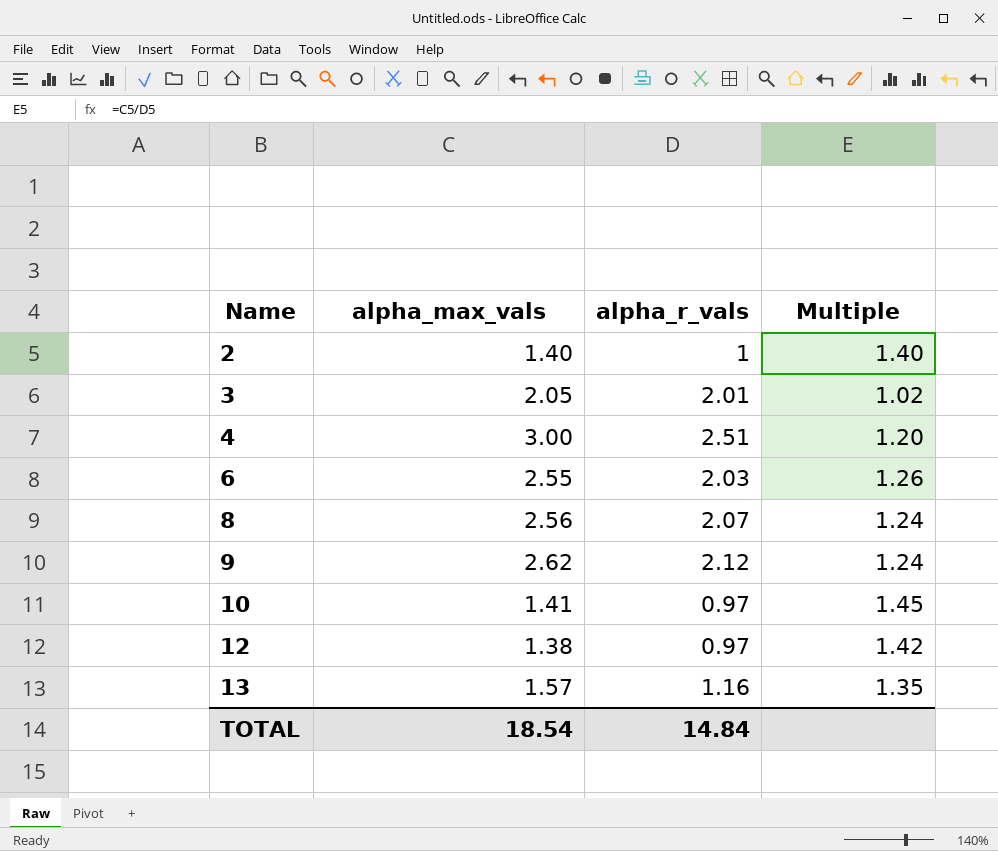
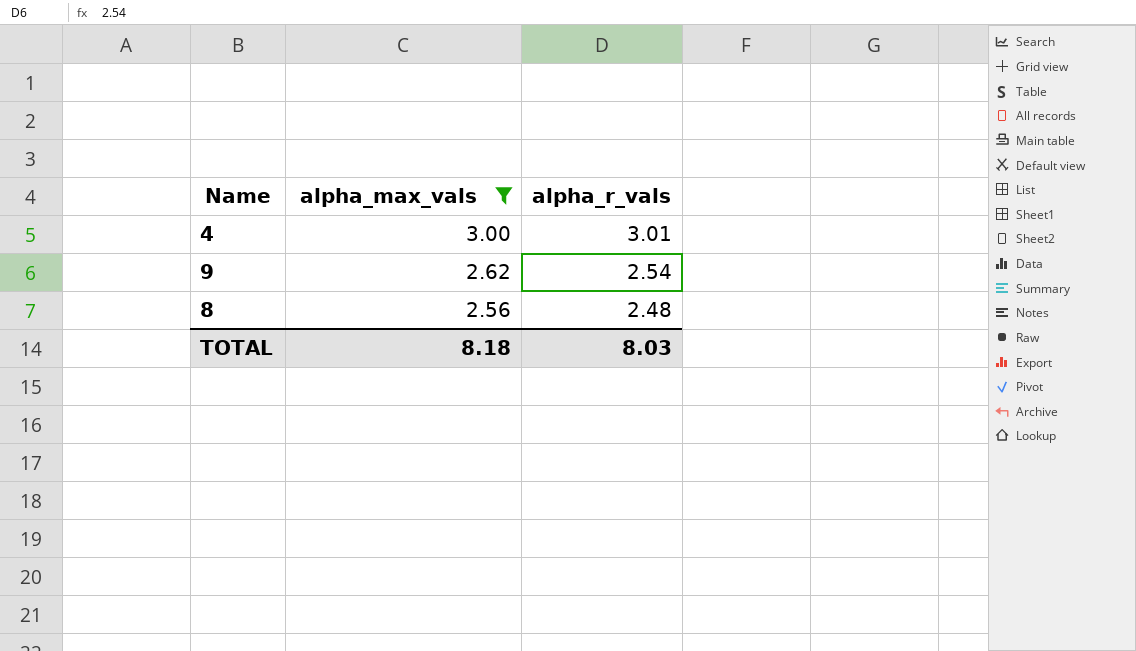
filter: none -> alpha_max_vals >= 2.56
row order: Name ascending -> alpha_max_vals descending
column Multiple | formula: [alpha_max_vals] / [alpha_r_vals] -> none
4 | alpha_r_vals: 2.51 -> 3.01
9 | alpha_r_vals: 2.12 -> 2.54
8 | alpha_r_vals: 2.07 -> 2.48
TOTAL | alpha_max_vals: 18.54 -> 8.18
TOTAL | alpha_r_vals: 14.84 -> 8.03

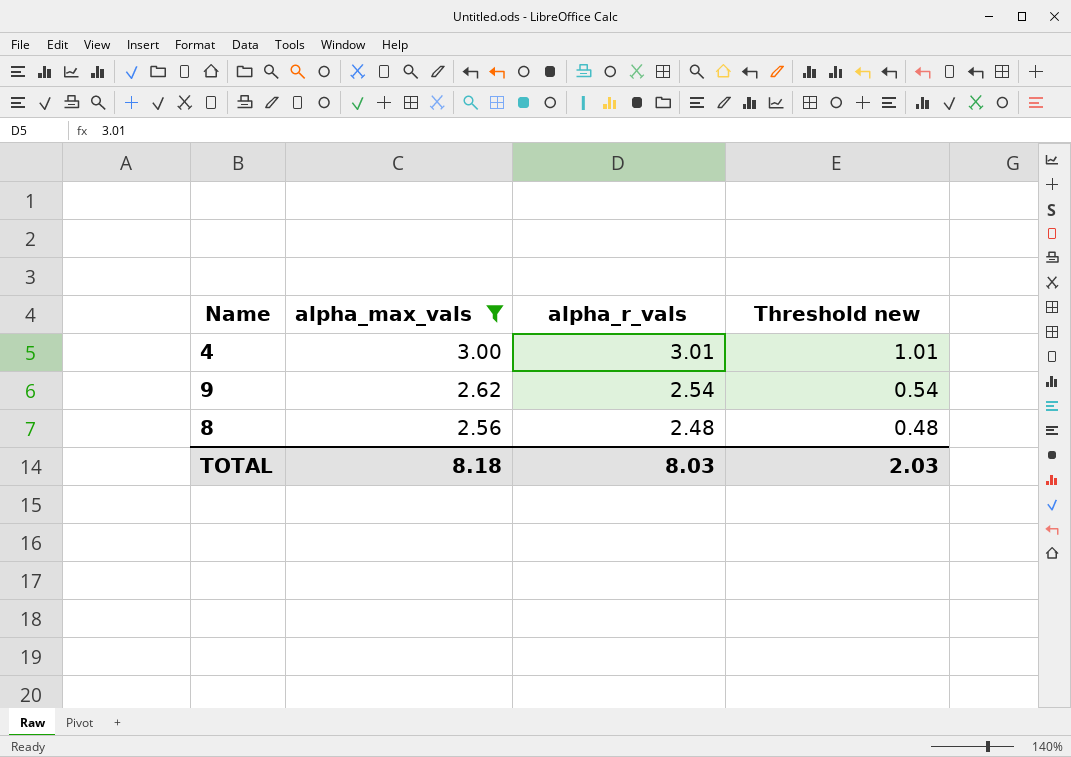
column Threshold new | formula: none -> [alpha_r_vals] - 2

